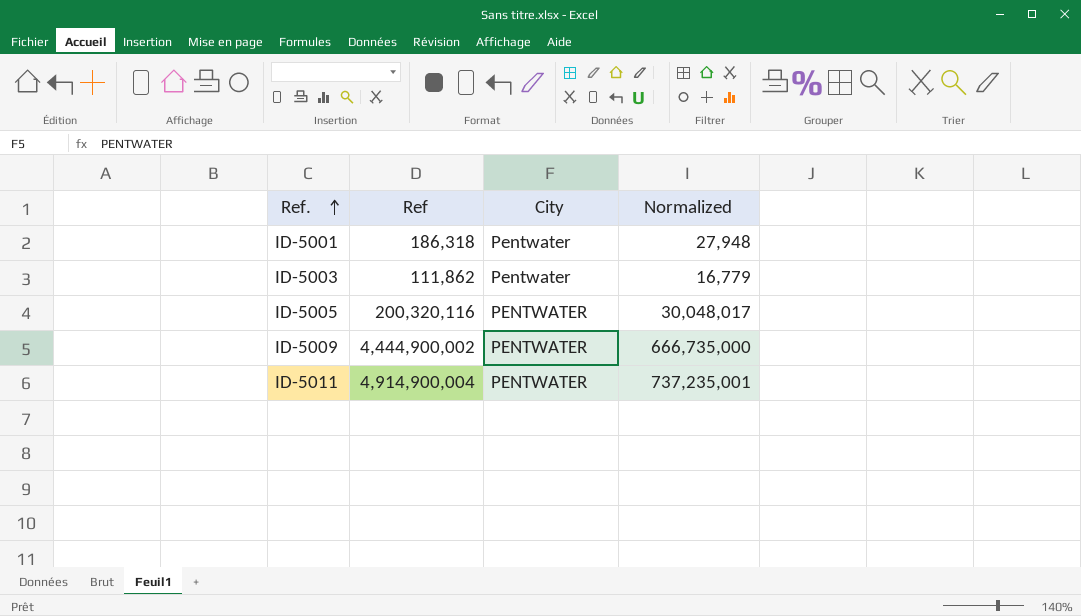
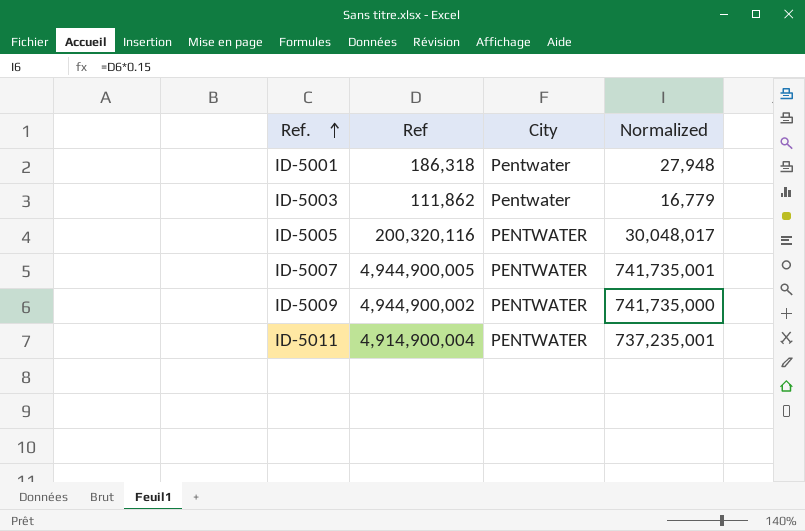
row ID-5007: none -> 4,944,900,005 | PENTWATER | 741,735,001
ID-5009 | Ref: 4,444,900,002 -> 4,944,900,002
ID-5009 | Normalized: 666,735,000 -> 741,735,000

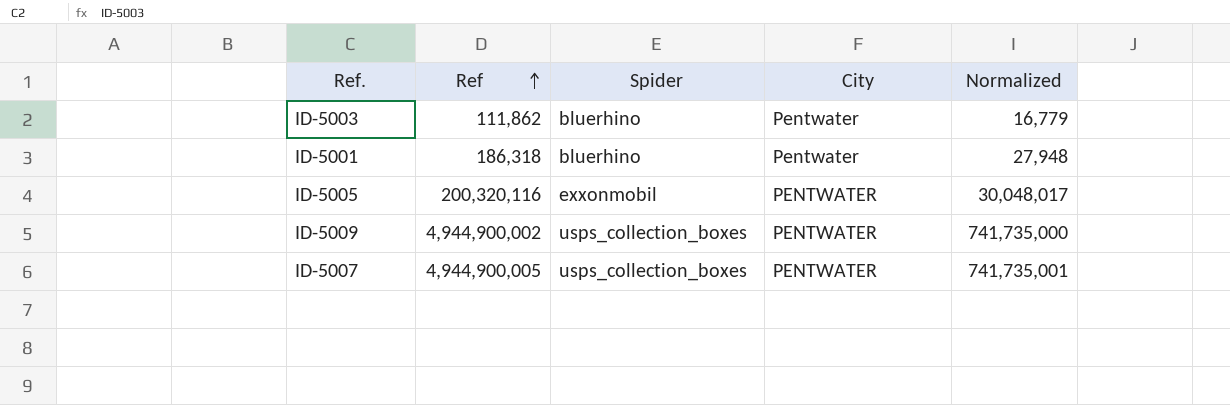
row order: Ref. ascending -> Ref ascending
column Spider | position: none -> 3
row ID-5011: 4,914,900,004 | PENTWATER | 737,235,001 -> none

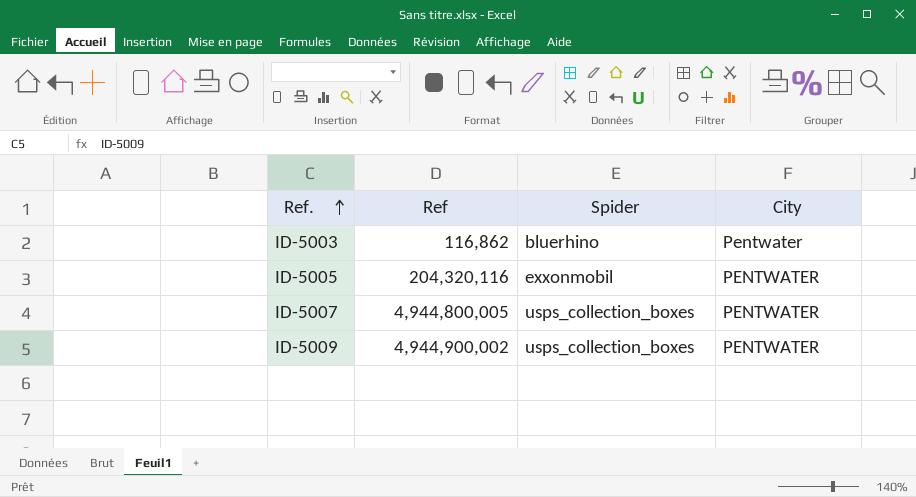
row order: Ref ascending -> Ref. ascending
column Normalized | formula: [Ref] * 0.15 -> none
row ID-5001: 186,318 | bluerhino | Pentwater | 27,948 -> none
ID-5003 | Ref: 111,862 -> 116,862
ID-5005 | Ref: 200,320,116 -> 204,320,116
ID-5007 | Ref: 4,944,900,005 -> 4,944,800,005

